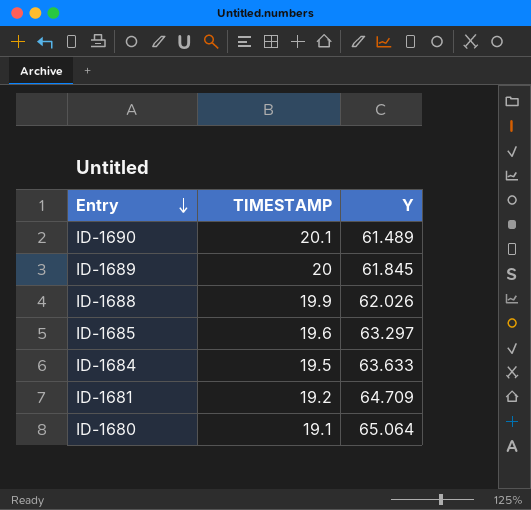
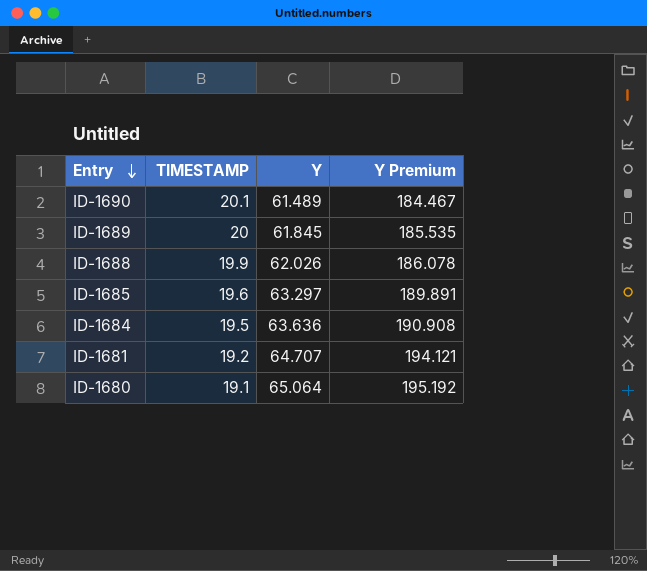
column Y Premium | formula: none -> [Y] * 3
ID-1684 | Y: 63.633 -> 63.636
ID-1681 | Y: 64.709 -> 64.707

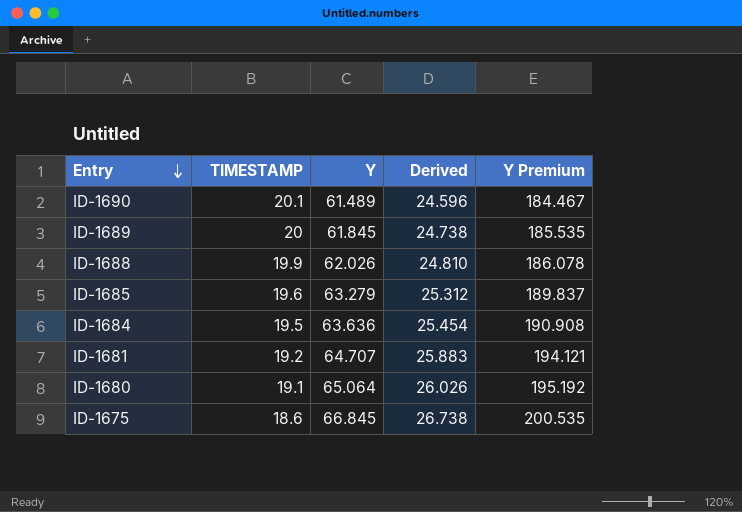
column Derived | formula: none -> [Y] * 0.4
ID-1685 | Y: 63.297 -> 63.279
ID-1685 | Y Premium: 189.891 -> 189.837
row ID-1675: none -> 18.6 | 66.845 | 26.738 | 200.535

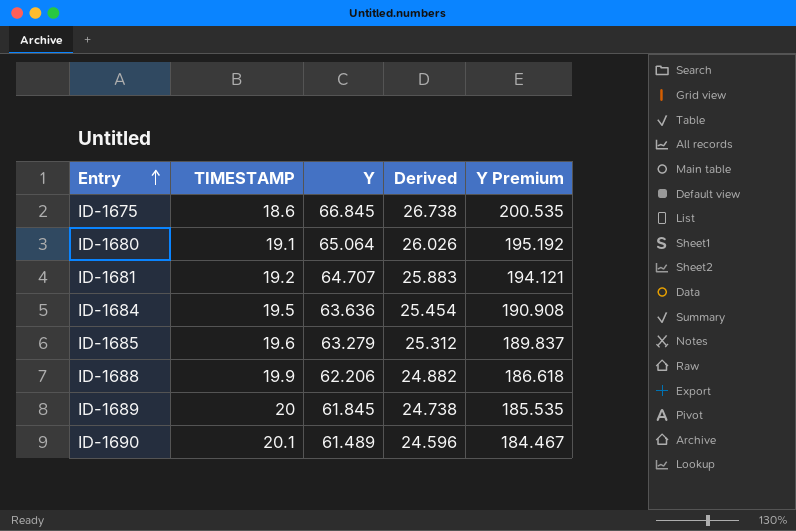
row order: Entry descending -> Entry ascending
ID-1688 | Y: 62.026 -> 62.206
ID-1688 | Derived: 24.810 -> 24.882
ID-1688 | Y Premium: 186.078 -> 186.618

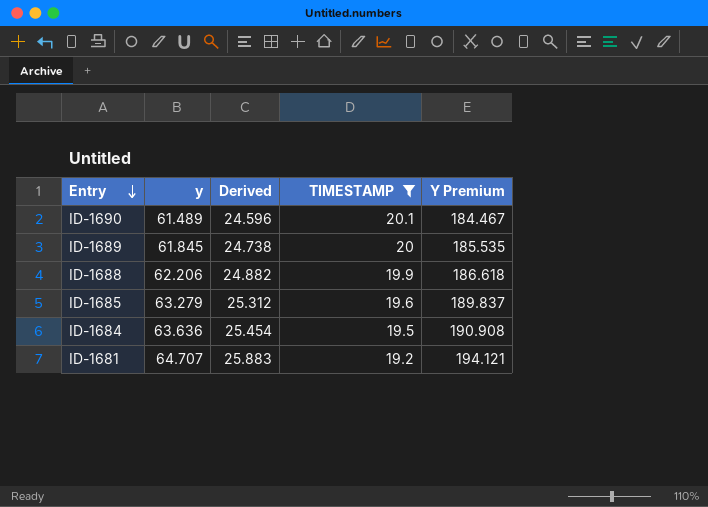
filter: none -> TIMESTAMP >= 19.2
row order: Entry ascending -> Entry descending
column name: Y -> y
column TIMESTAMP | position: 2 -> 4

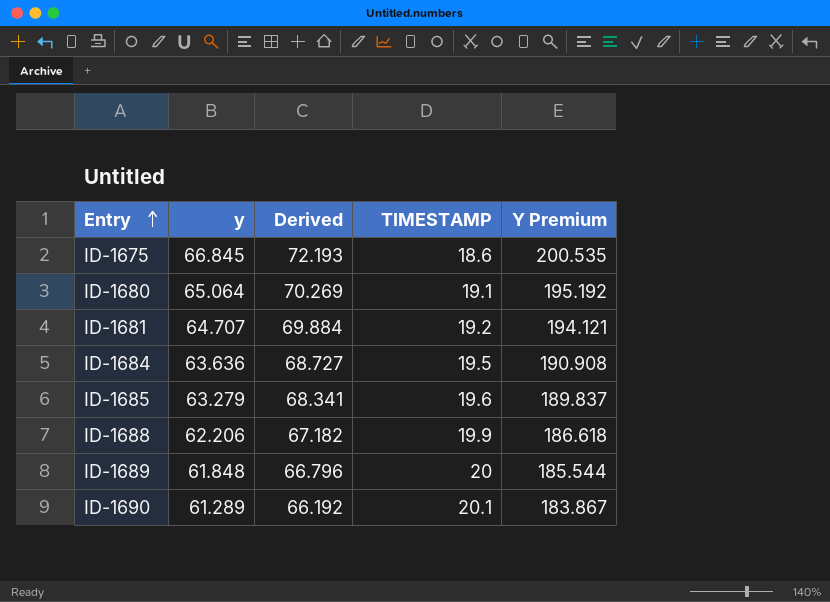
filter: TIMESTAMP >= 19.2 -> none
row order: Entry descending -> Entry ascending
column Derived | formula: [y] * 0.4 -> [y] * 1.08
ID-1689 | y: 61.845 -> 61.848
ID-1689 | Y Premium: 185.535 -> 185.544
ID-1690 | y: 61.489 -> 61.289
ID-1690 | Y Premium: 184.467 -> 183.867

